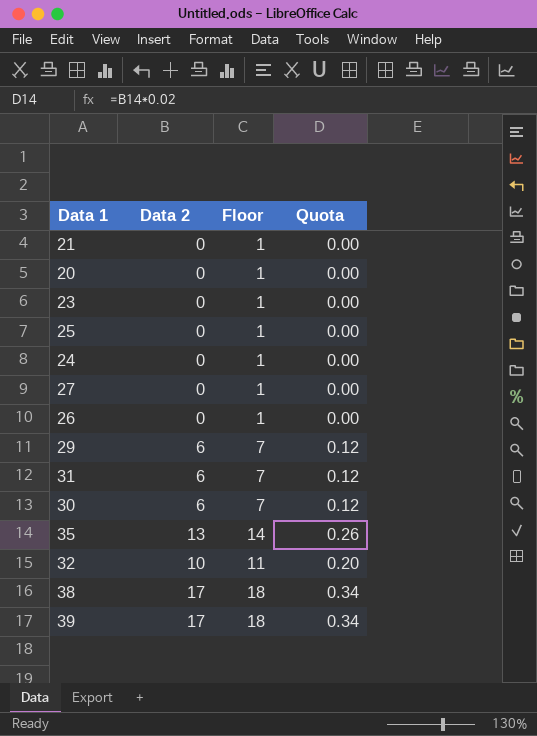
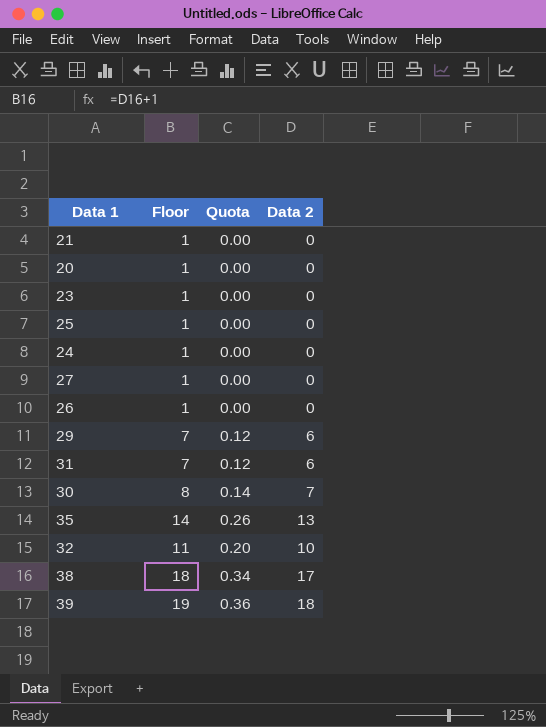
column Data 2 | position: 2 -> 4
30 | Floor: 7 -> 8
30 | Quota: 0.12 -> 0.14
30 | Data 2: 6 -> 7
39 | Floor: 18 -> 19
39 | Quota: 0.34 -> 0.36
39 | Data 2: 17 -> 18

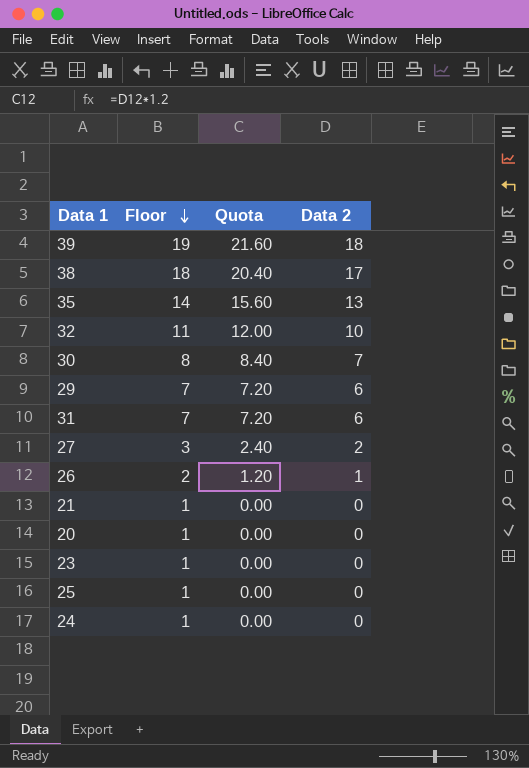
row order: none -> Floor descending
column Quota | formula: [Data 2] * 0.02 -> [Data 2] * 1.2
27 | Floor: 1 -> 3
27 | Data 2: 0 -> 2
26 | Floor: 1 -> 2
26 | Data 2: 0 -> 1

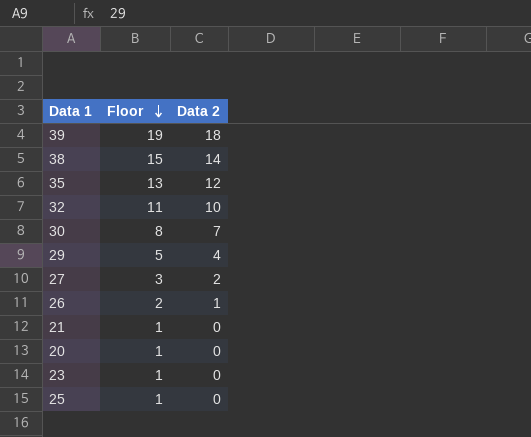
column Quota | formula: [Data 2] * 1.2 -> none
row 31: 7 | 7.20 | 6 -> none
row 24: 1 | 0.00 | 0 -> none
38 | Floor: 18 -> 15
38 | Data 2: 17 -> 14
35 | Floor: 14 -> 13
35 | Data 2: 13 -> 12
29 | Floor: 7 -> 5
29 | Data 2: 6 -> 4

